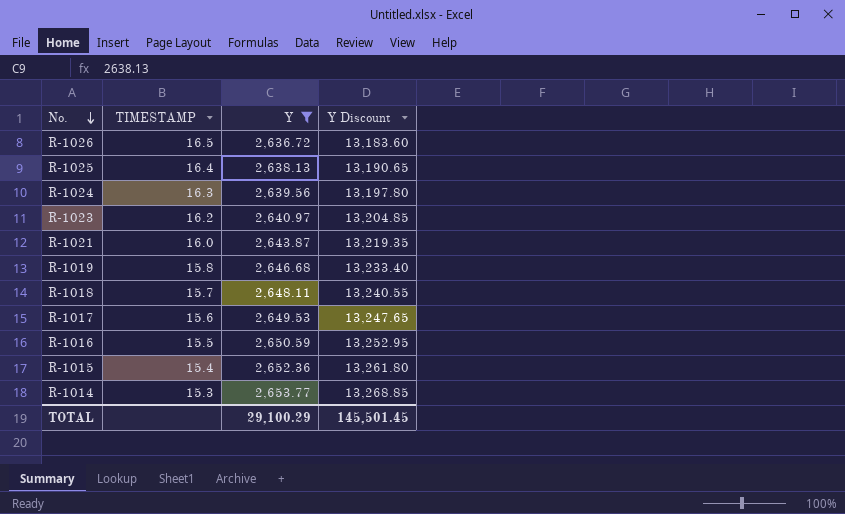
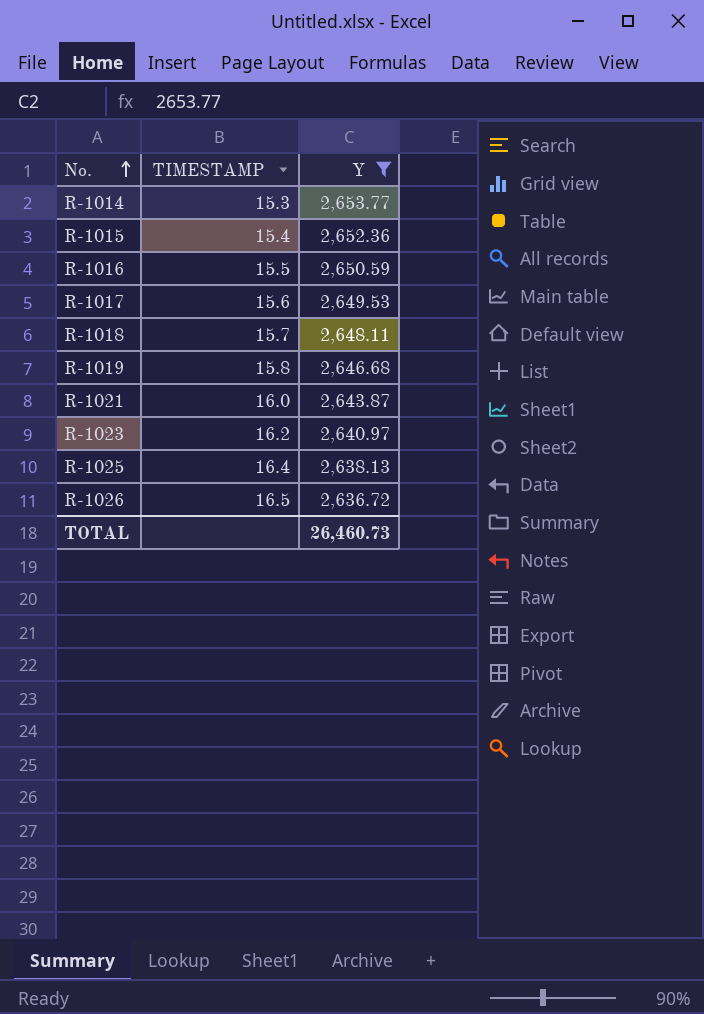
row order: No. descending -> No. ascending
column Y Discount | formula: [Y] * 5 -> none
row R-1024: 16.3 | 2,639.56 | 13,197.80 -> none
TOTAL | Y: 29,100.29 -> 26,460.73

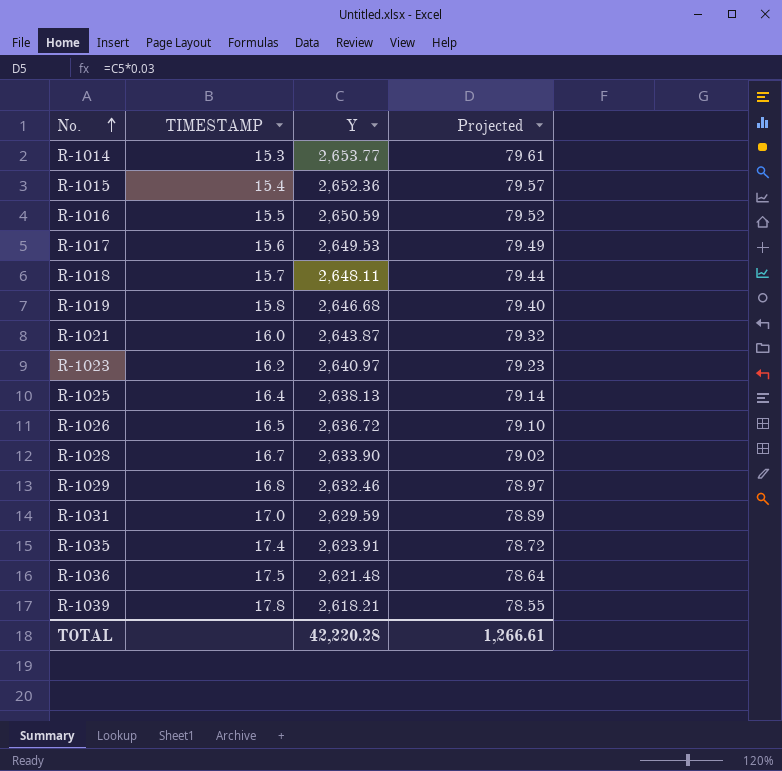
filter: Y >= 2,636.72 -> none
column Projected | formula: none -> [Y] * 0.03
TOTAL | Y: 26,460.73 -> 42,220.28

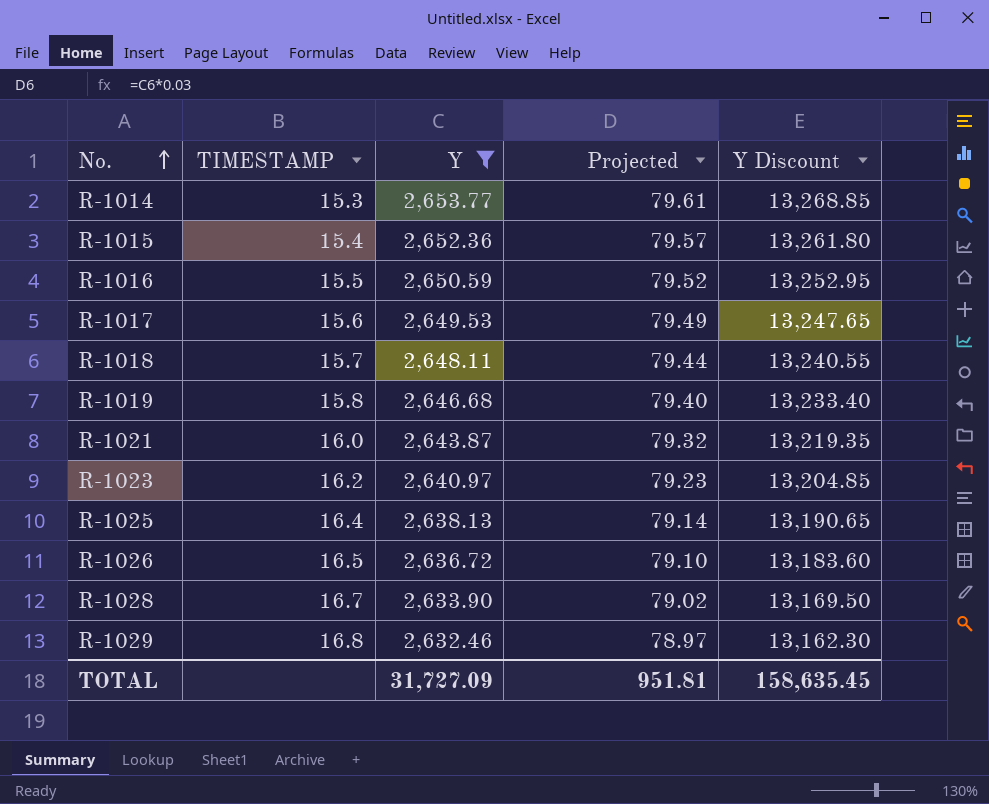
filter: none -> Y >= 2,632.46
column Y Discount | formula: none -> [Y] * 5
TOTAL | Y: 42,220.28 -> 31,727.09
TOTAL | Projected: 1,266.61 -> 951.81

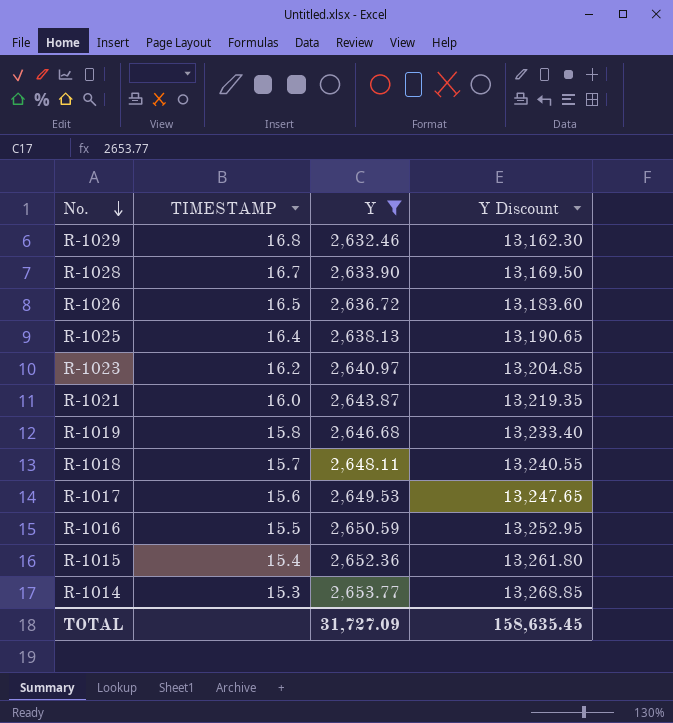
row order: No. ascending -> No. descending
column Projected | formula: [Y] * 0.03 -> none

